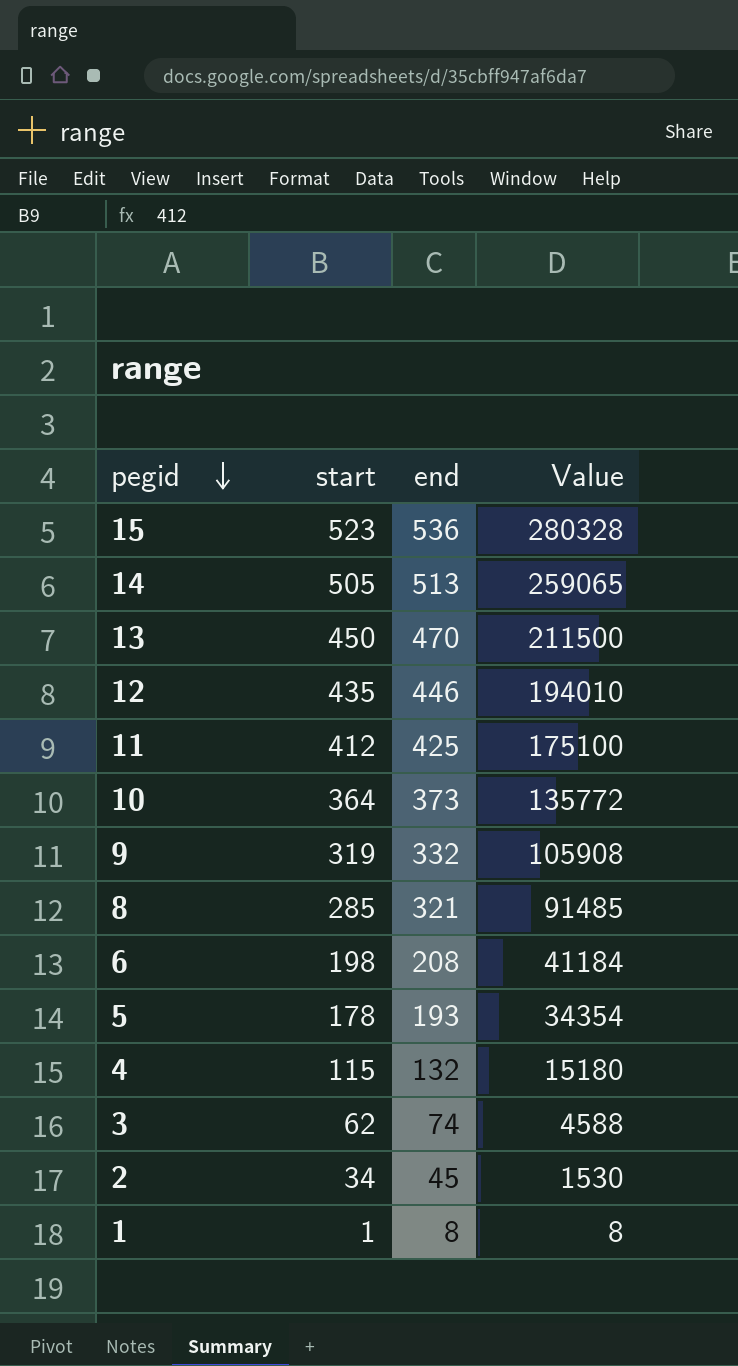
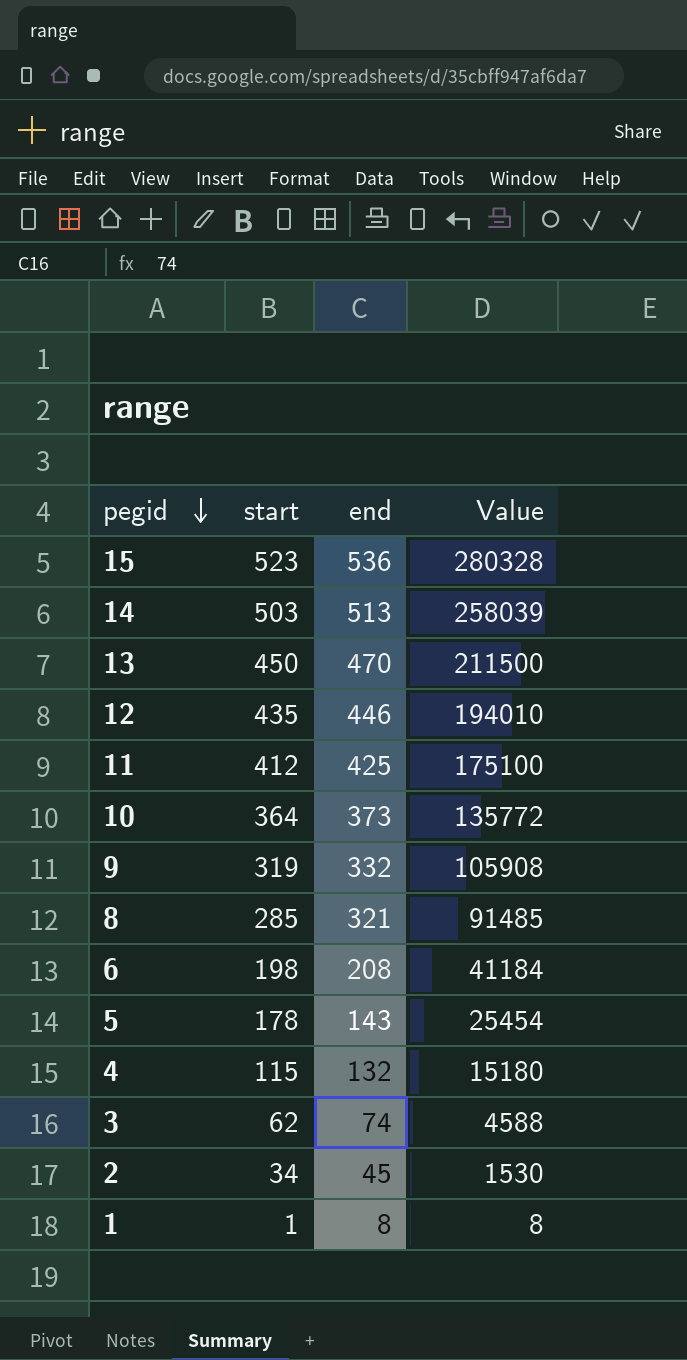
14 | start: 505 -> 503
14 | Value: 259065 -> 258039
5 | end: 193 -> 143
5 | Value: 34354 -> 25454

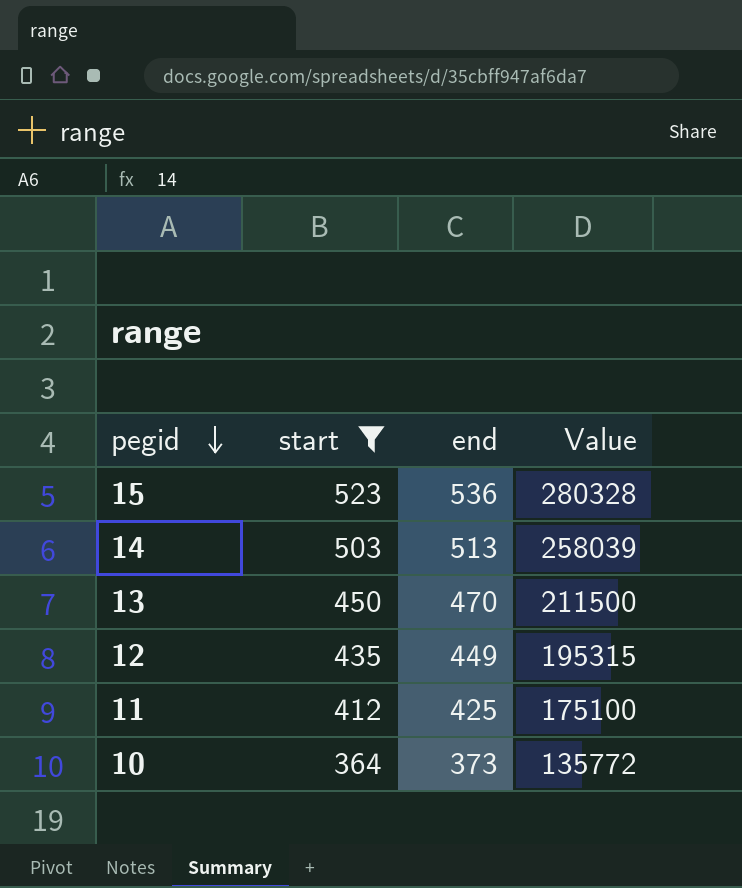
filter: none -> start >= 364
12 | end: 446 -> 449
12 | Value: 194010 -> 195315

